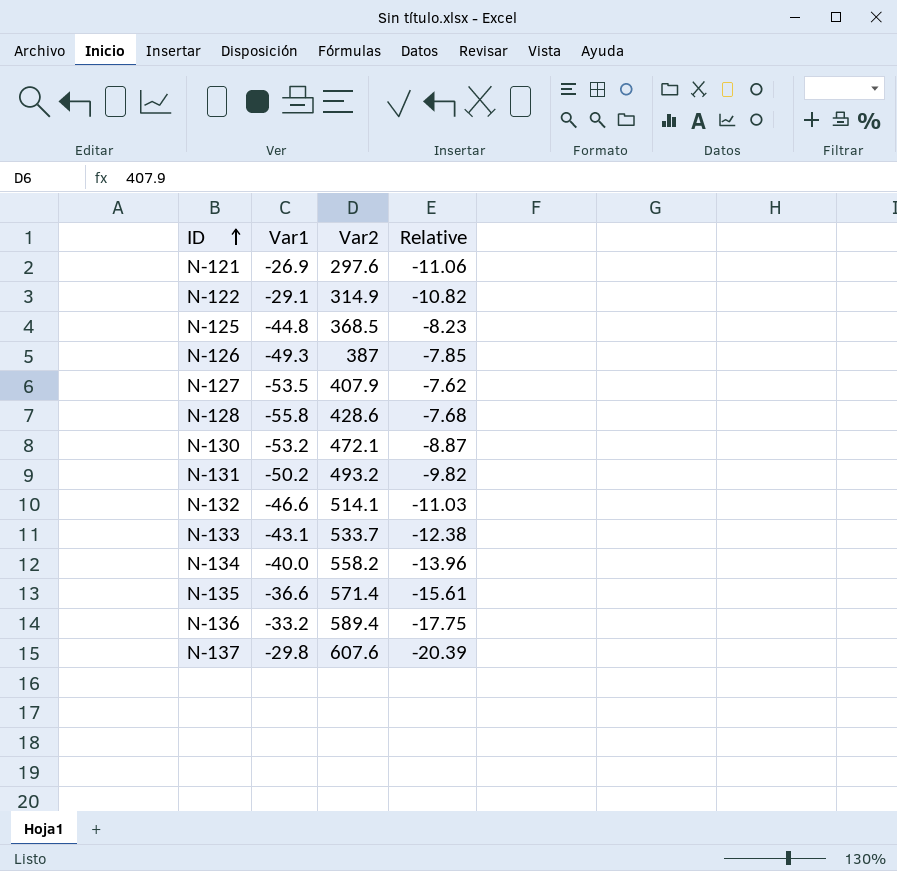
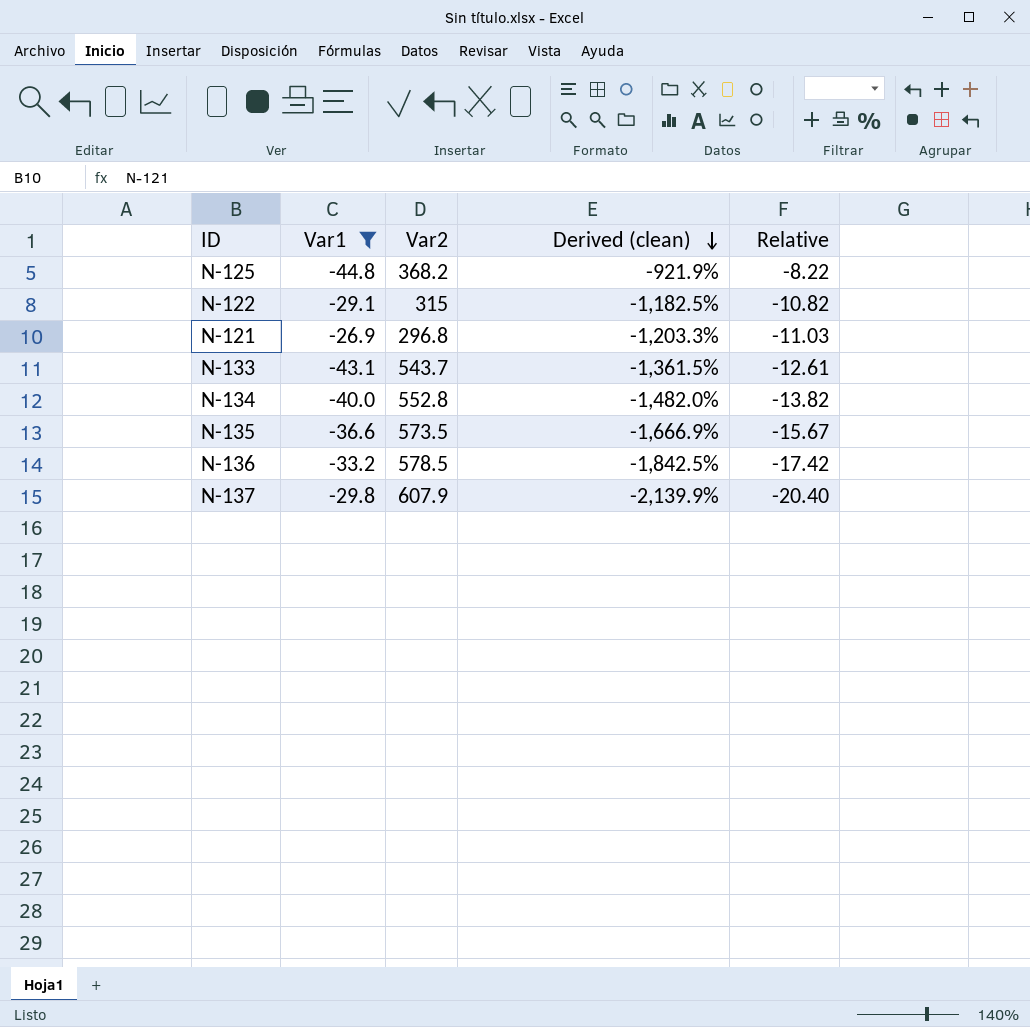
filter: none -> Var1 >= -44.8
row order: ID ascending -> Derived (clean) descending
column Derived (clean) | formula: none -> ([Var2] - [Var1]) / [Var1]
N-125 | Var2: 368.5 -> 368.2
N-125 | Relative: -8.23 -> -8.22
N-122 | Var2: 314.9 -> 315
N-121 | Var2: 297.6 -> 296.8
N-121 | Relative: -11.06 -> -11.03
N-133 | Var2: 533.7 -> 543.7
N-133 | Relative: -12.38 -> -12.61
N-134 | Var2: 558.2 -> 552.8
N-134 | Relative: -13.96 -> -13.82
N-135 | Var2: 571.4 -> 573.5
N-135 | Relative: -15.61 -> -15.67
N-136 | Var2: 589.4 -> 578.5
N-136 | Relative: -17.75 -> -17.42
N-137 | Var2: 607.6 -> 607.9
N-137 | Relative: -20.39 -> -20.40

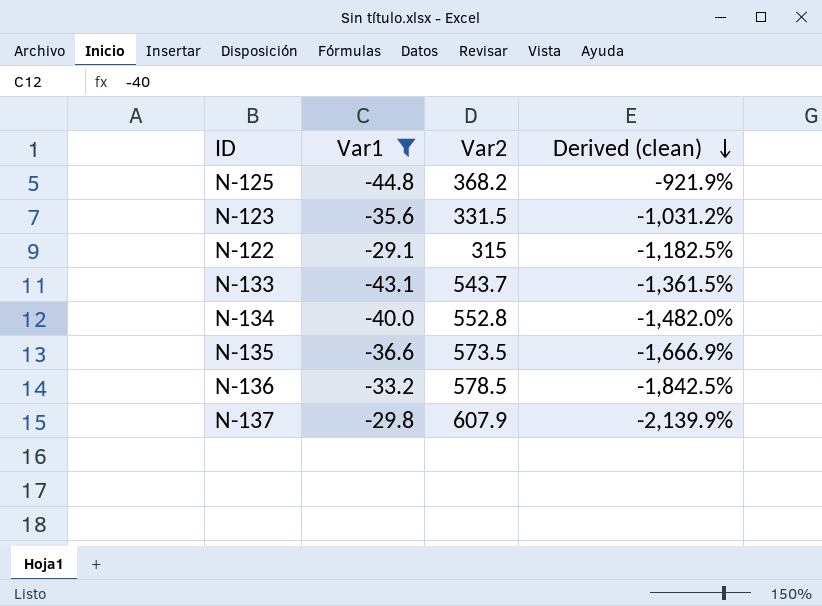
column Relative | formula: [Var2] / [Var1] -> none
row N-121: -26.9 | 296.8 | -1,203.3% | -11.03 -> none
row N-123: none -> -35.6 | 331.5 | -1,031.2%

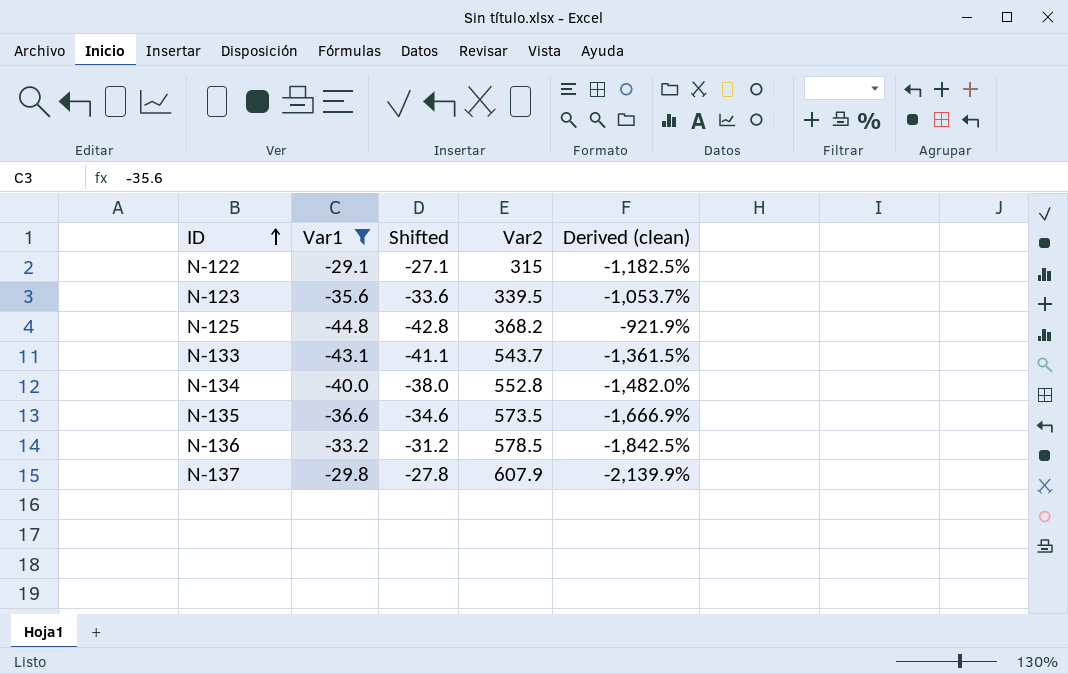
row order: Derived (clean) descending -> ID ascending
column Shifted | formula: none -> [Var1] + 2
N-123 | Var2: 331.5 -> 339.5
N-123 | Derived (clean): -1,031.2% -> -1,053.7%

